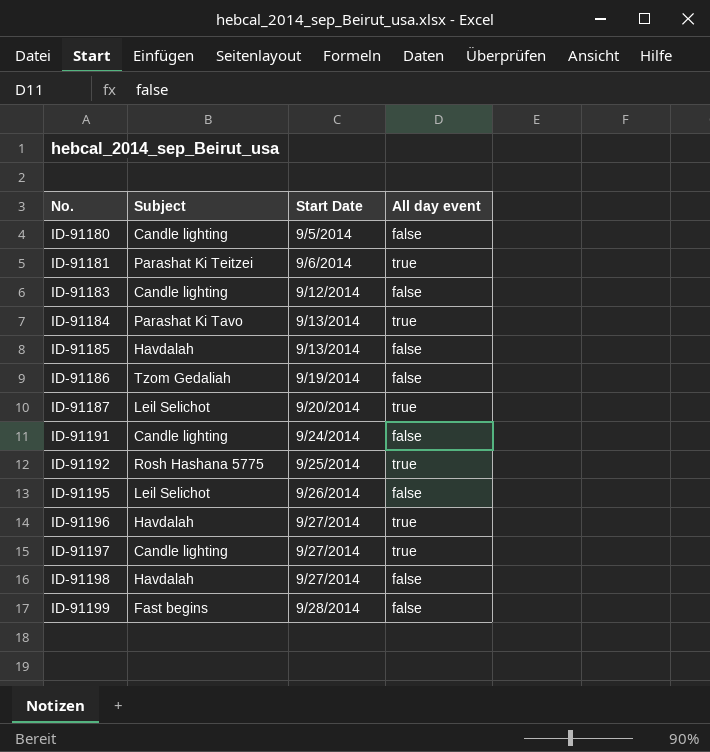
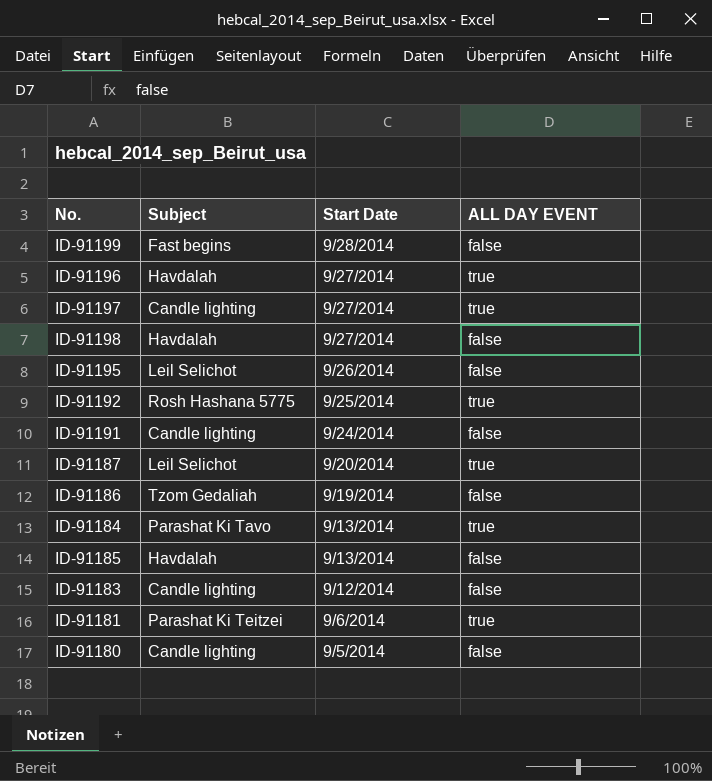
row order: No. ascending -> Start Date descending
column name: All day event -> ALL DAY EVENT

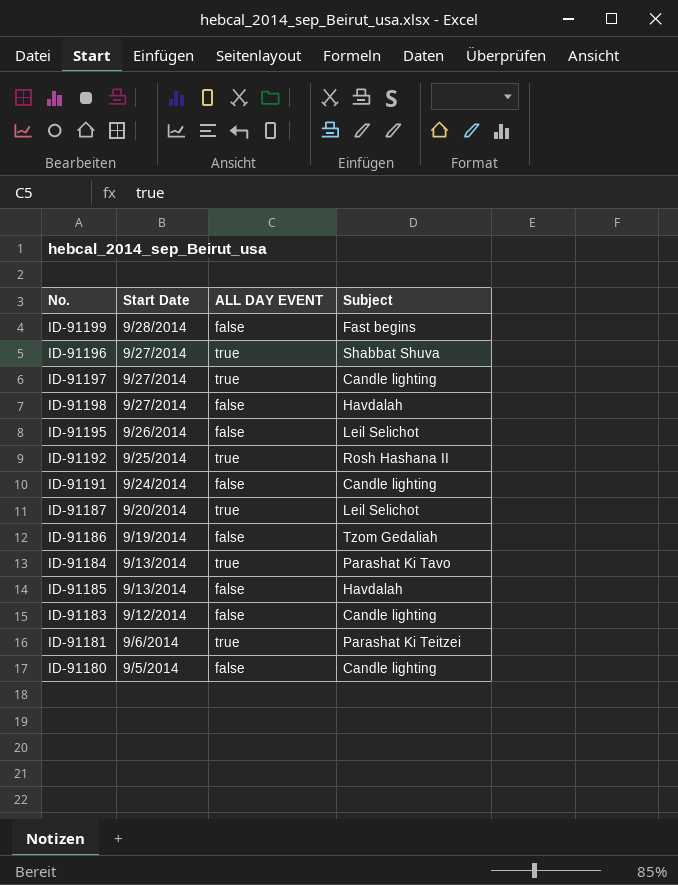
column Subject | position: 2 -> 4
ID-91196 | Subject: Havdalah -> Shabbat Shuva
ID-91192 | Subject: Rosh Hashana 5775 -> Rosh Hashana II

